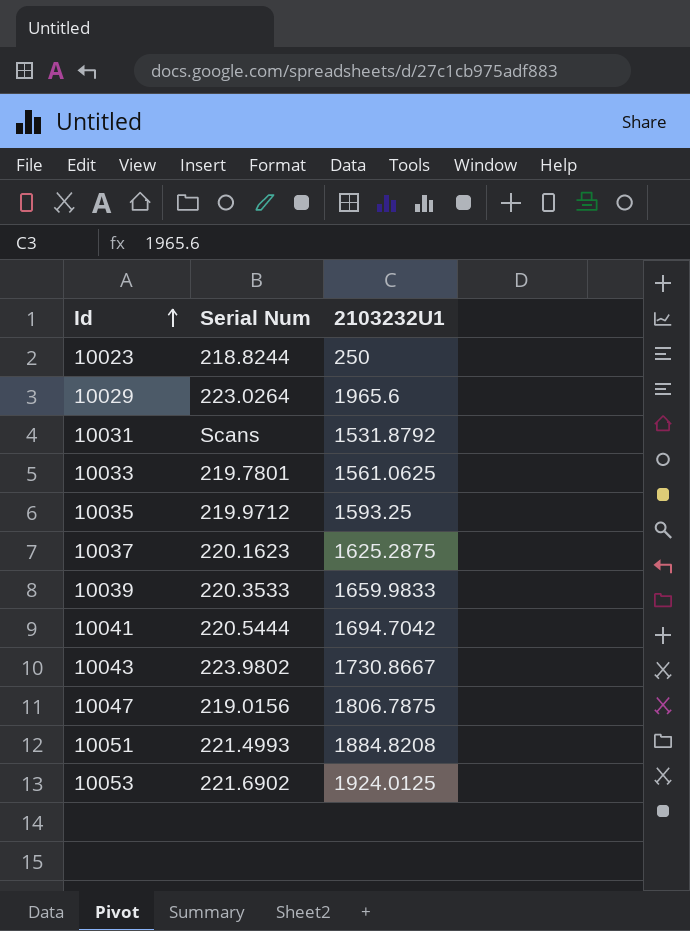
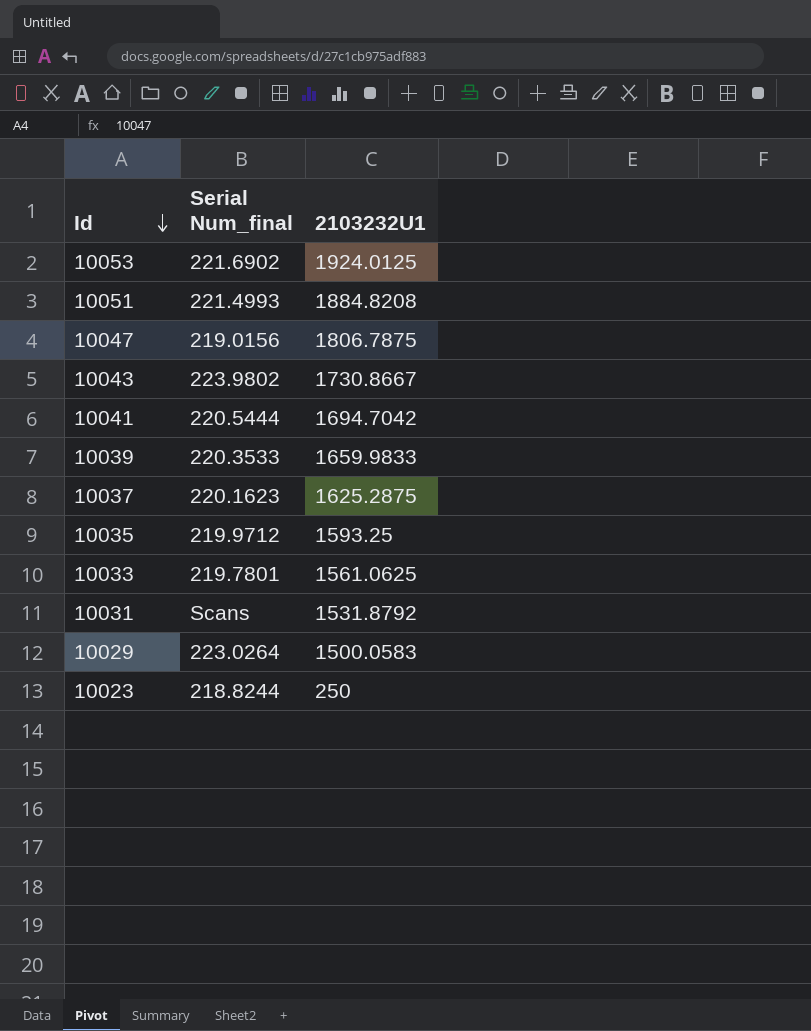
row order: Id ascending -> Id descending
column name: Serial Num -> Serial Num_final
10029 | 2103232U1: 1965.6 -> 1500.0583

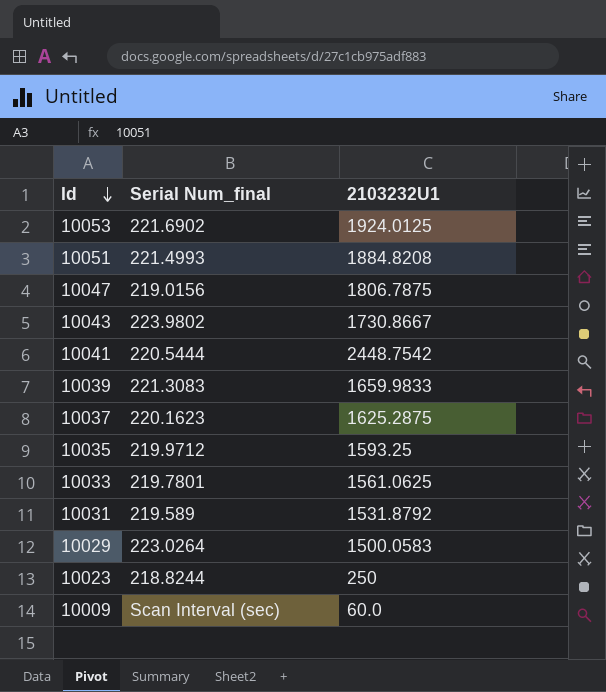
10041 | 2103232U1: 1694.7042 -> 2448.7542
10039 | Serial Num_final: 220.3533 -> 221.3083
10031 | Serial Num_final: Scans -> 219.589
row 10009: none -> Scan Interval (sec) | 60.0

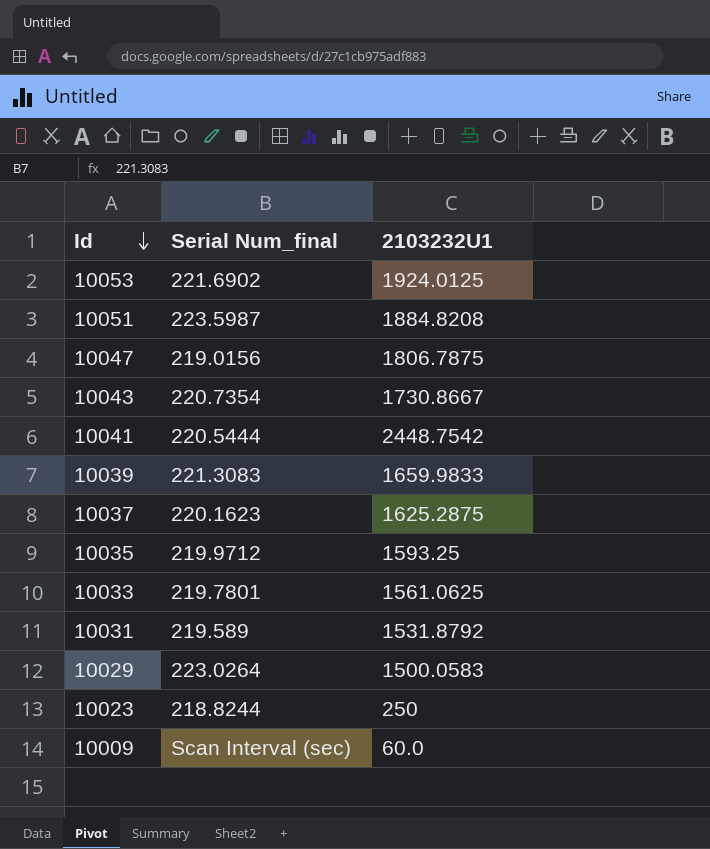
10051 | Serial Num_final: 221.4993 -> 223.5987
10043 | Serial Num_final: 223.9802 -> 220.7354

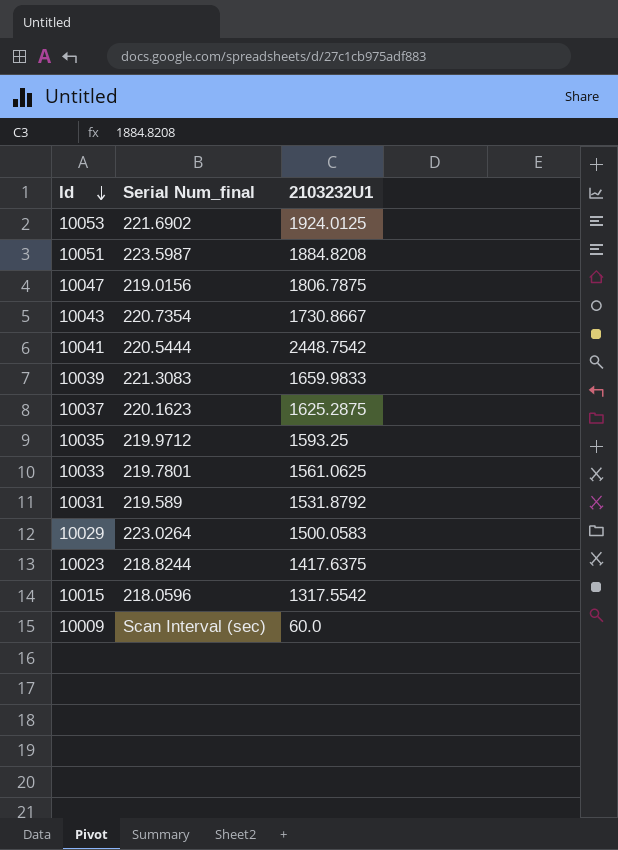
10023 | 2103232U1: 250 -> 1417.6375
row 10015: none -> 218.0596 | 1317.5542

